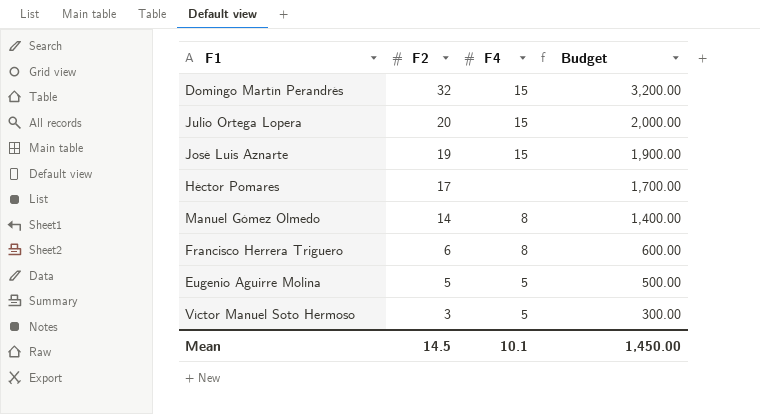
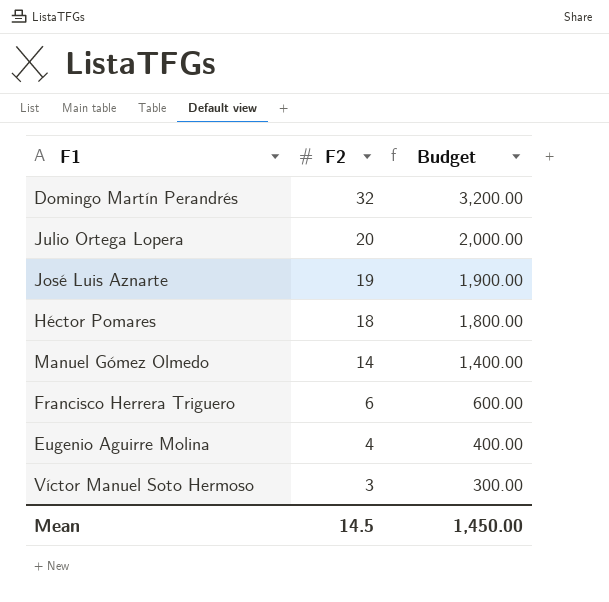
column F4 | position: 3 -> none
Héctor Pomares | F2: 17 -> 18
Héctor Pomares | Budget: 1,700.00 -> 1,800.00
Eugenio Aguirre Molina | F2: 5 -> 4
Eugenio Aguirre Molina | Budget: 500.00 -> 400.00

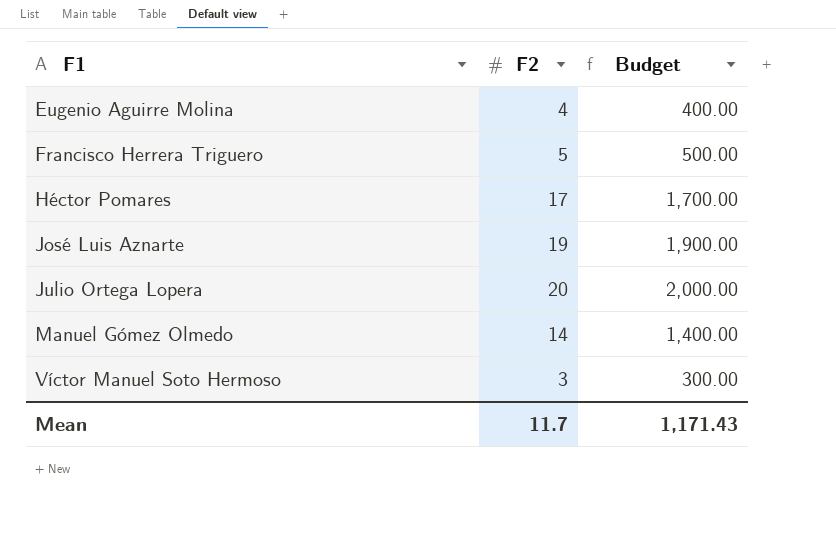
row order: F2 descending -> F1 ascending
row Domingo Martín Perandrés: 32 | 3,200.00 -> none
Francisco Herrera Triguero | F2: 6 -> 5
Francisco Herrera Triguero | Budget: 600.00 -> 500.00
Héctor Pomares | F2: 18 -> 17
Héctor Pomares | Budget: 1,800.00 -> 1,700.00
Mean | F2: 14.5 -> 11.7
Mean | Budget: 1,450.00 -> 1,171.43

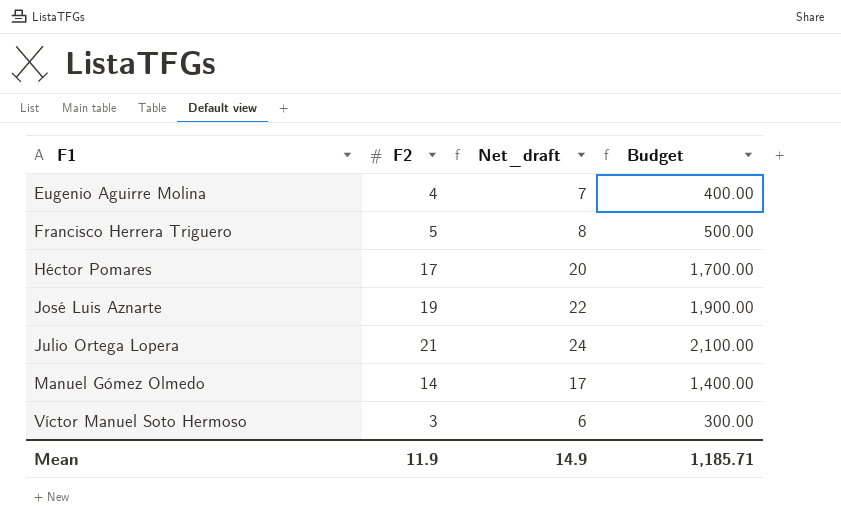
column Net_draft | formula: none -> [F2] + 3
Julio Ortega Lopera | F2: 20 -> 21
Julio Ortega Lopera | Budget: 2,000.00 -> 2,100.00
Mean | F2: 11.7 -> 11.9
Mean | Budget: 1,171.43 -> 1,185.71

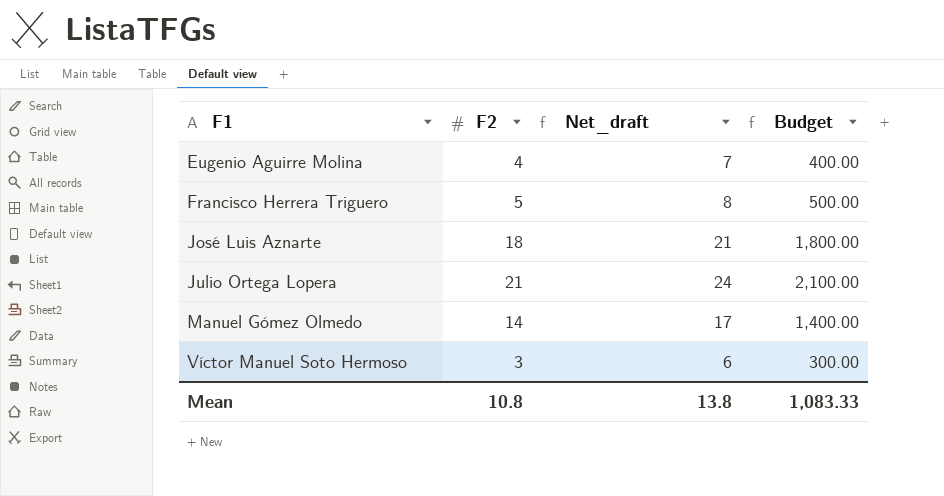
row Héctor Pomares: 17 | 20 | 1,700.00 -> none
José Luis Aznarte | F2: 19 -> 18
José Luis Aznarte | Net_draft: 22 -> 21
José Luis Aznarte | Budget: 1,900.00 -> 1,800.00
Mean | F2: 11.9 -> 10.8
Mean | Net_draft: 14.9 -> 13.8
Mean | Budget: 1,185.71 -> 1,083.33

